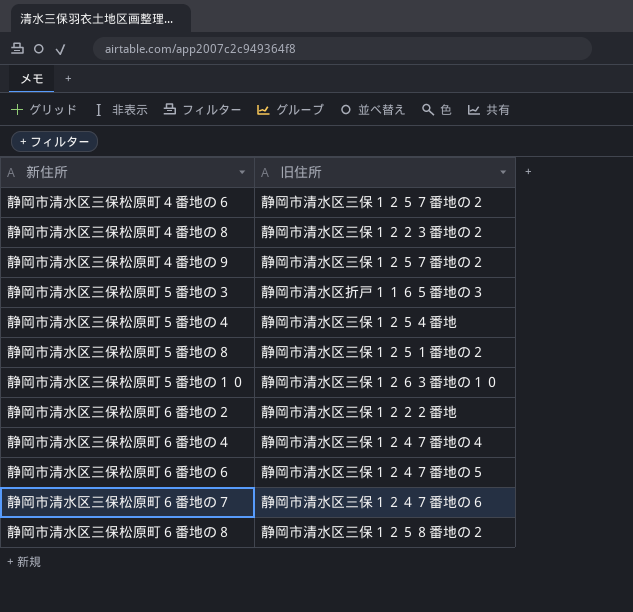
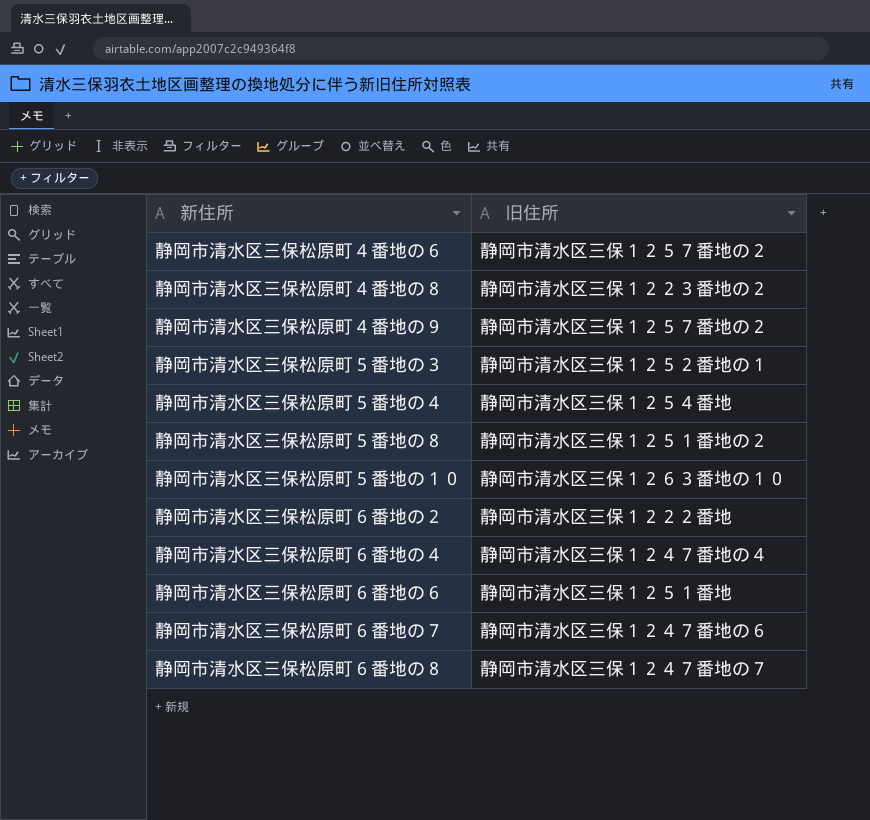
静岡市清水区三保松原町５番地の３ | 旧住所: 静岡市清水区折戸１１６５番地の３ -> 静岡市清水区三保１２５２番地の１
静岡市清水区三保松原町６番地の６ | 旧住所: 静岡市清水区三保１２４７番地の５ -> 静岡市清水区三保１２５１番地
静岡市清水区三保松原町６番地の８ | 旧住所: 静岡市清水区三保１２５８番地の２ -> 静岡市清水区三保１２４７番地の７

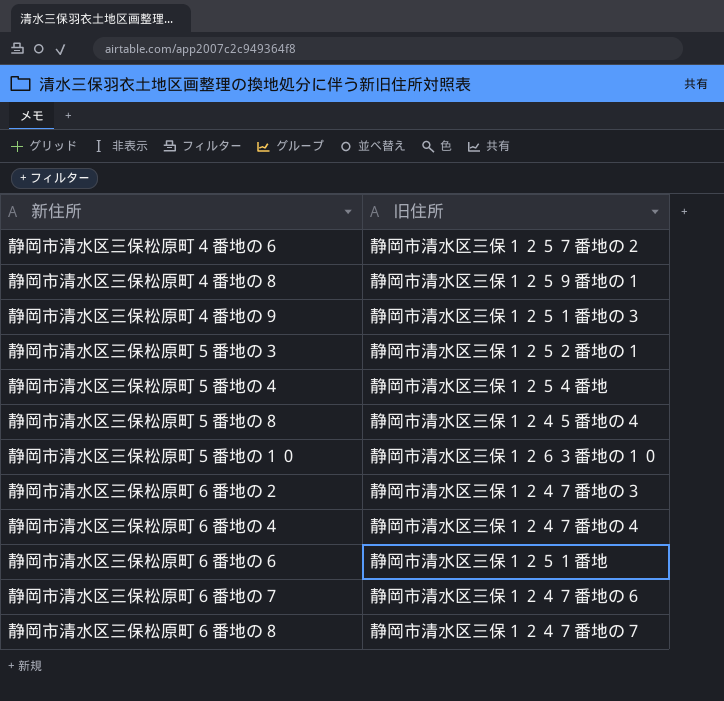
静岡市清水区三保松原町４番地の８ | 旧住所: 静岡市清水区三保１２２３番地の２ -> 静岡市清水区三保１２５９番地の１
静岡市清水区三保松原町４番地の９ | 旧住所: 静岡市清水区三保１２５７番地の２ -> 静岡市清水区三保１２５１番地の３
静岡市清水区三保松原町５番地の８ | 旧住所: 静岡市清水区三保１２５１番地の２ -> 静岡市清水区三保１２４５番地の４
静岡市清水区三保松原町６番地の２ | 旧住所: 静岡市清水区三保１２２２番地 -> 静岡市清水区三保１２４７番地の３

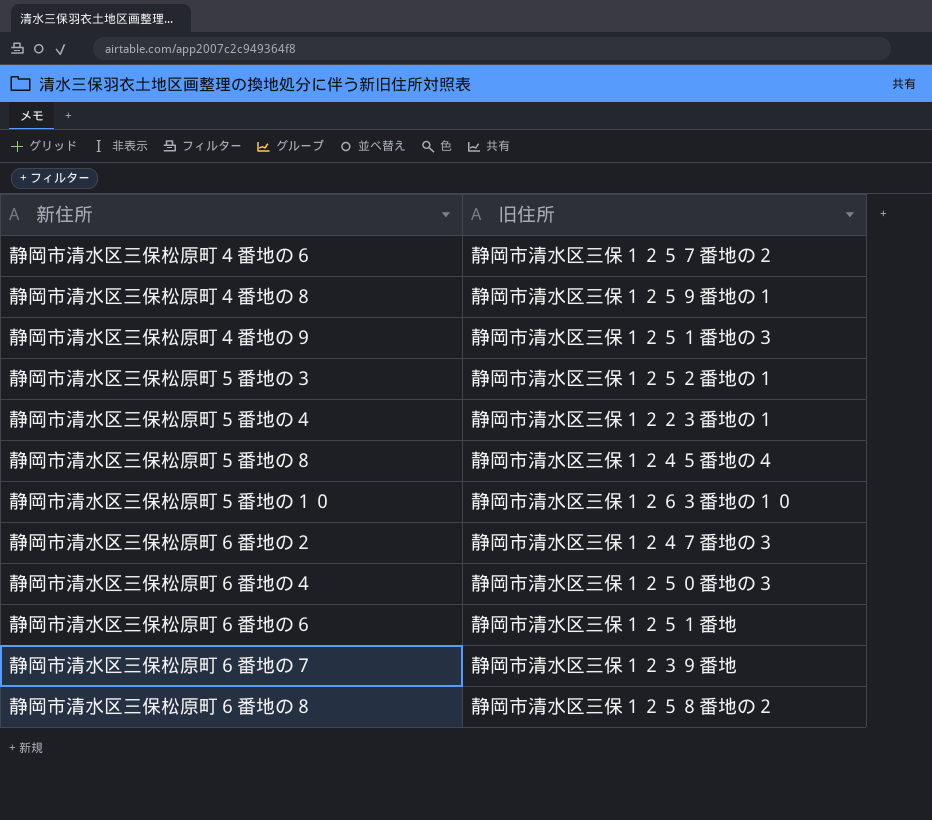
静岡市清水区三保松原町５番地の４ | 旧住所: 静岡市清水区三保１２５４番地 -> 静岡市清水区三保１２２３番地の１
静岡市清水区三保松原町６番地の４ | 旧住所: 静岡市清水区三保１２４７番地の４ -> 静岡市清水区三保１２５０番地の３
静岡市清水区三保松原町６番地の７ | 旧住所: 静岡市清水区三保１２４７番地の６ -> 静岡市清水区三保１２３９番地
静岡市清水区三保松原町６番地の８ | 旧住所: 静岡市清水区三保１２４７番地の７ -> 静岡市清水区三保１２５８番地の２

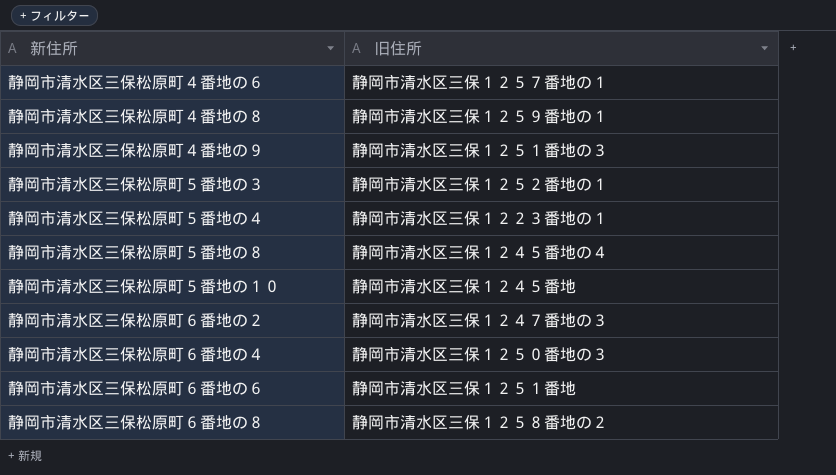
row 静岡市清水区三保松原町６番地の７: 静岡市清水区三保１２３９番地 -> none
静岡市清水区三保松原町４番地の６ | 旧住所: 静岡市清水区三保１２５７番地の２ -> 静岡市清水区三保１２５７番地の１
静岡市清水区三保松原町５番地の１０ | 旧住所: 静岡市清水区三保１２６３番地の１０ -> 静岡市清水区三保１２４５番地

